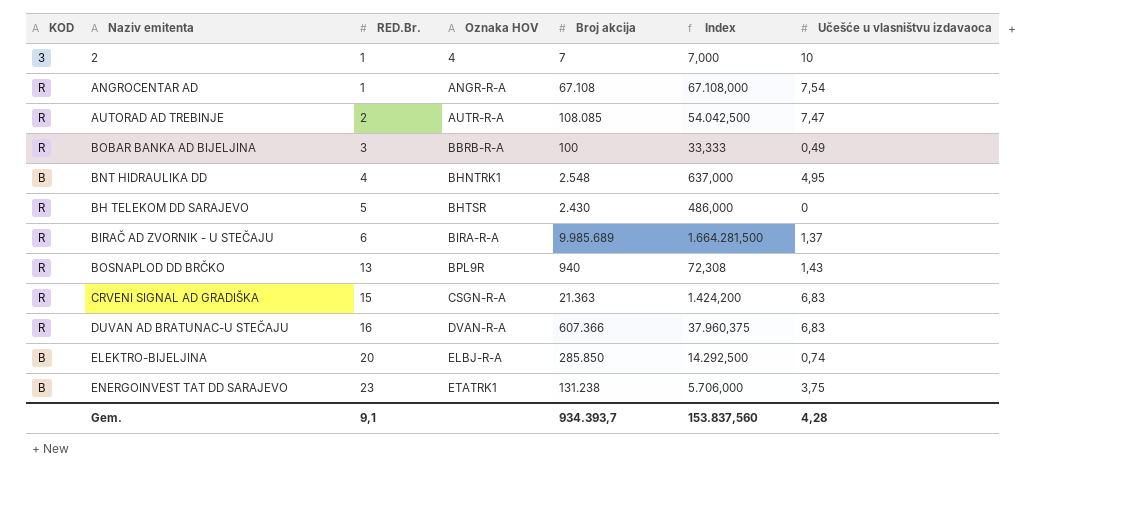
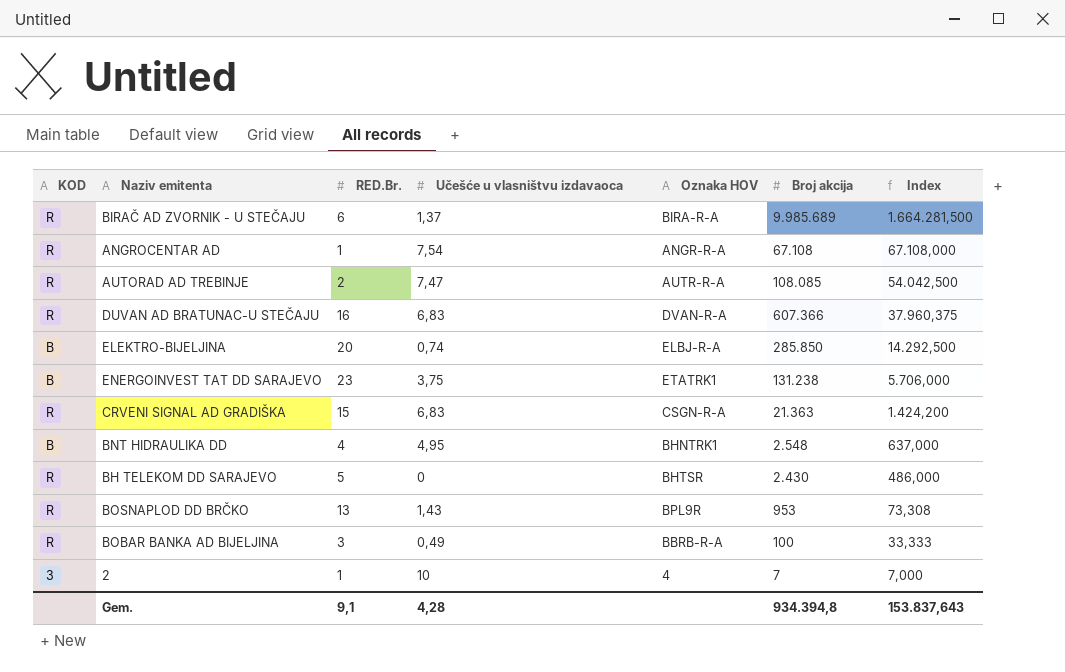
row order: RED.Br. ascending -> Index descending
column Učešće u vlasništvu izdavaoca | position: 7 -> 4
BOSNAPLOD DD BRČKO | Broj akcija: 940 -> 953
BOSNAPLOD DD BRČKO | Index: 72,308 -> 73,308
Gem. | Broj akcija: 934.393,7 -> 934.394,8
Gem. | Index: 153.837,560 -> 153.837,643

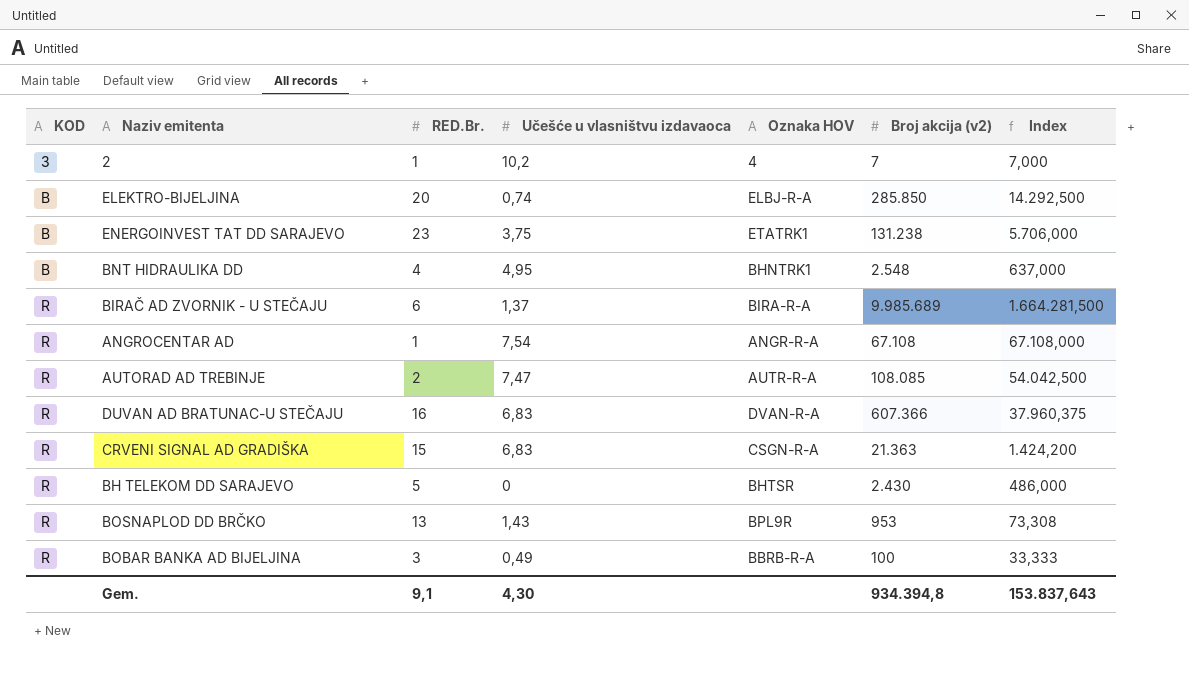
row order: Index descending -> KOD ascending
column name: Broj akcija -> Broj akcija (v2)
2 | Učešće u vlasništvu izdavaoca: 10 -> 10,2
Gem. | Učešće u vlasništvu izdavaoca: 4,28 -> 4,30

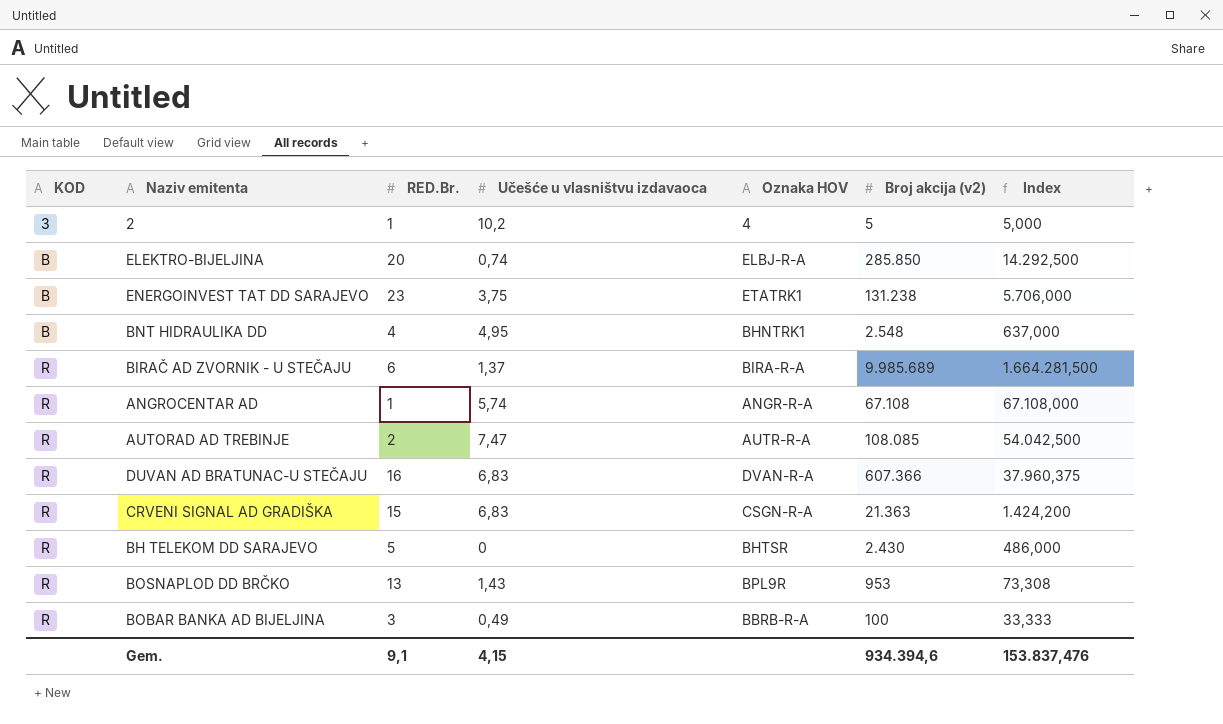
2 | Broj akcija (v2): 7 -> 5
2 | Index: 7,000 -> 5,000
ANGROCENTAR AD | Učešće u vlasništvu izdavaoca: 7,54 -> 5,74
Gem. | Učešće u vlasništvu izdavaoca: 4,30 -> 4,15
Gem. | Broj akcija (v2): 934.394,8 -> 934.394,6
Gem. | Index: 153.837,643 -> 153.837,476

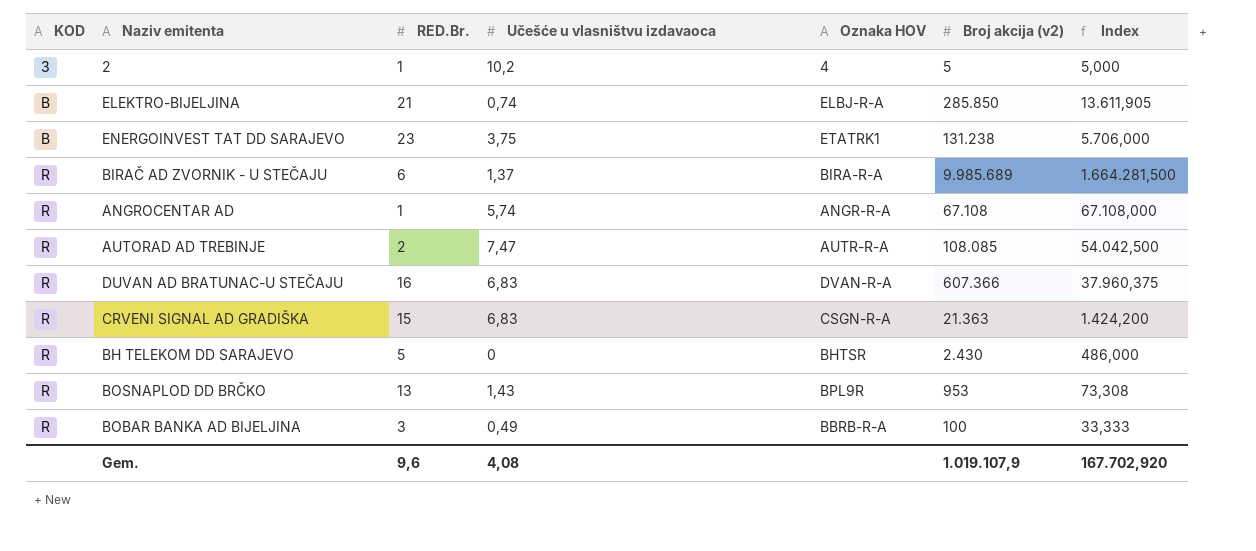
row BNT HIDRAULIKA DD: B | 4 | 4,95 | BHNTRK1 | 2.548 | 637,000 -> none
ELEKTRO-BIJELJINA | RED.Br.: 20 -> 21
ELEKTRO-BIJELJINA | Index: 14.292,500 -> 13.611,905
Gem. | RED.Br.: 9,1 -> 9,6
Gem. | Učešće u vlasništvu izdavaoca: 4,15 -> 4,08
Gem. | Broj akcija (v2): 934.394,6 -> 1.019.107,9
Gem. | Index: 153.837,476 -> 167.702,920

